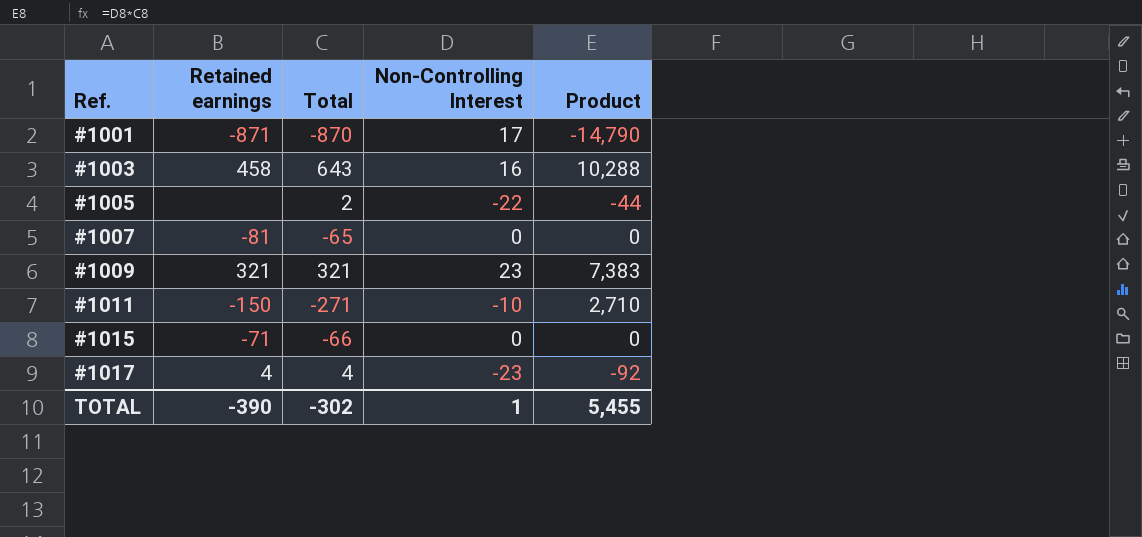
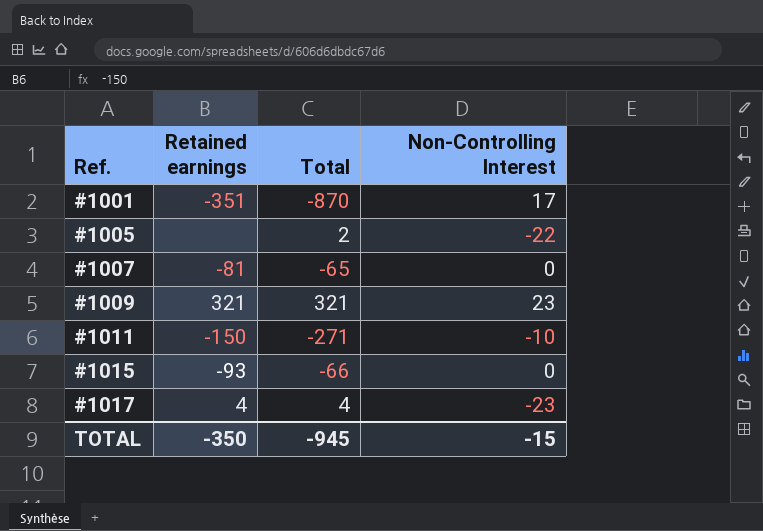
column Product | formula: [Total] * [Non-Controlling Interest] -> none
row #1003: 458 | 643 | 16 | 10,288 -> none
#1001 | Retained earnings: -871 -> -351
#1015 | Retained earnings: -71 -> -93
TOTAL | Retained earnings: -390 -> -350
TOTAL | Total: -302 -> -945
TOTAL | Non-Controlling Interest: 1 -> -15

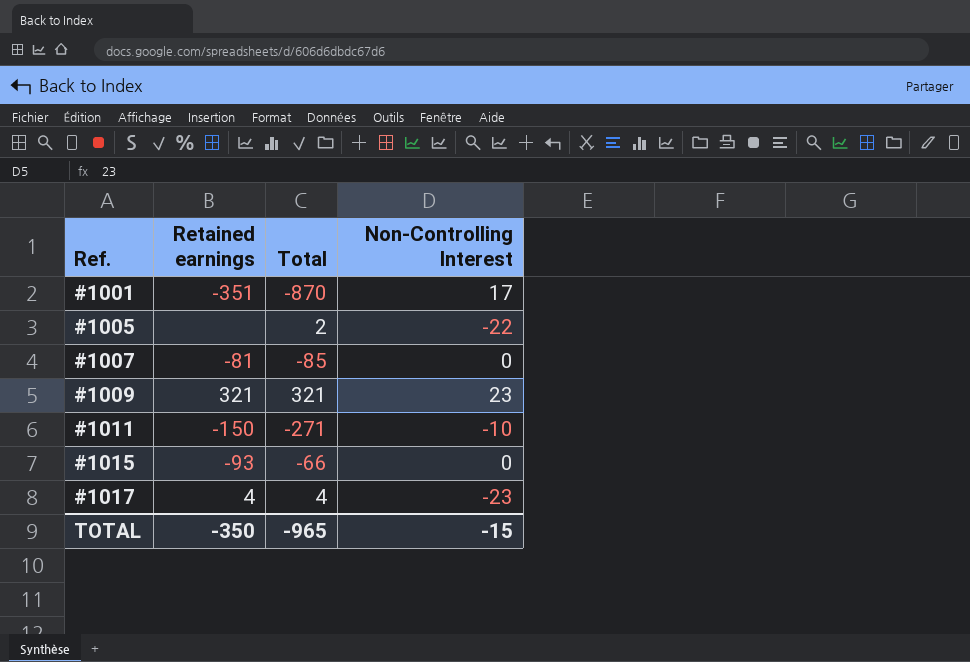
#1007 | Total: -65 -> -85
TOTAL | Total: -945 -> -965

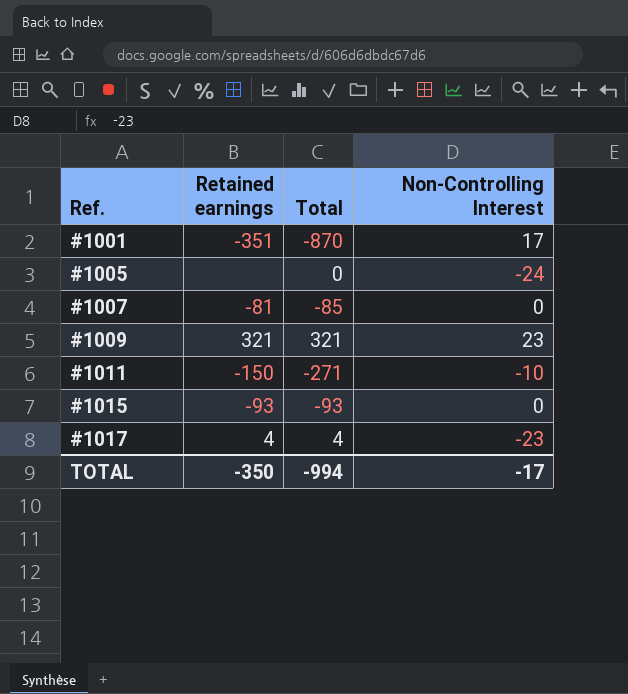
#1005 | Total: 2 -> 0
#1005 | Non-Controlling Interest: -22 -> -24
#1015 | Total: -66 -> -93
TOTAL | Total: -965 -> -994
TOTAL | Non-Controlling Interest: -15 -> -17

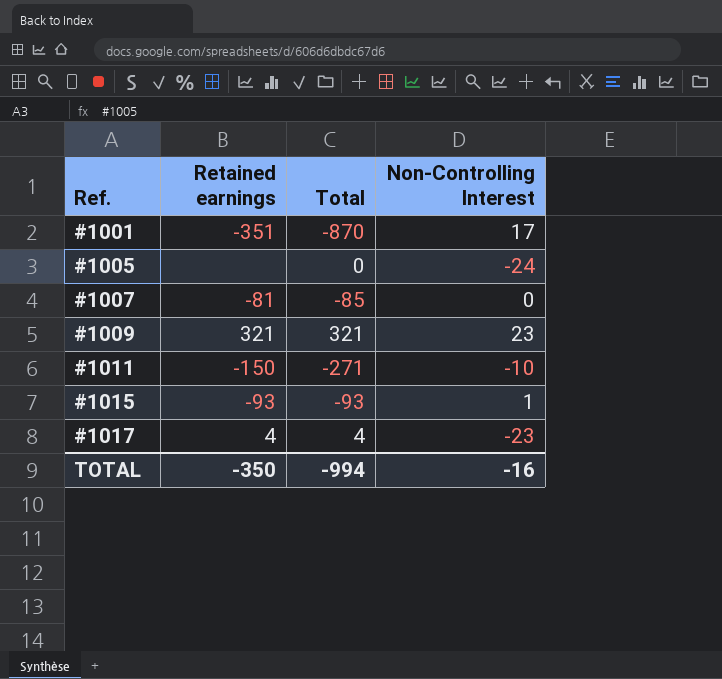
#1015 | Non-Controlling Interest: 0 -> 1
TOTAL | Non-Controlling Interest: -17 -> -16

